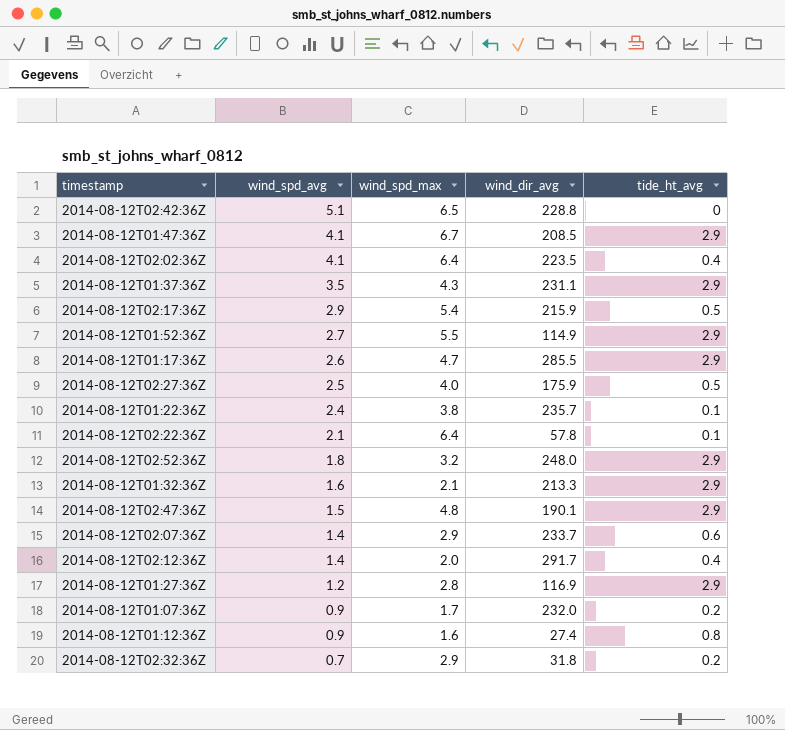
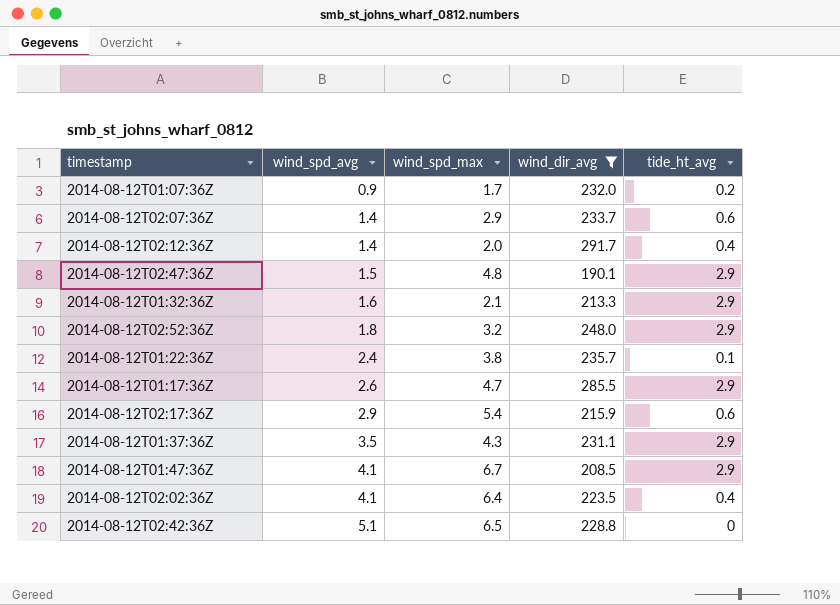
filter: none -> wind_dir_avg >= 190.1
row order: wind_spd_avg descending -> wind_spd_avg ascending
2014-08-12T02:17:36Z | tide_ht_avg: 0.5 -> 0.6

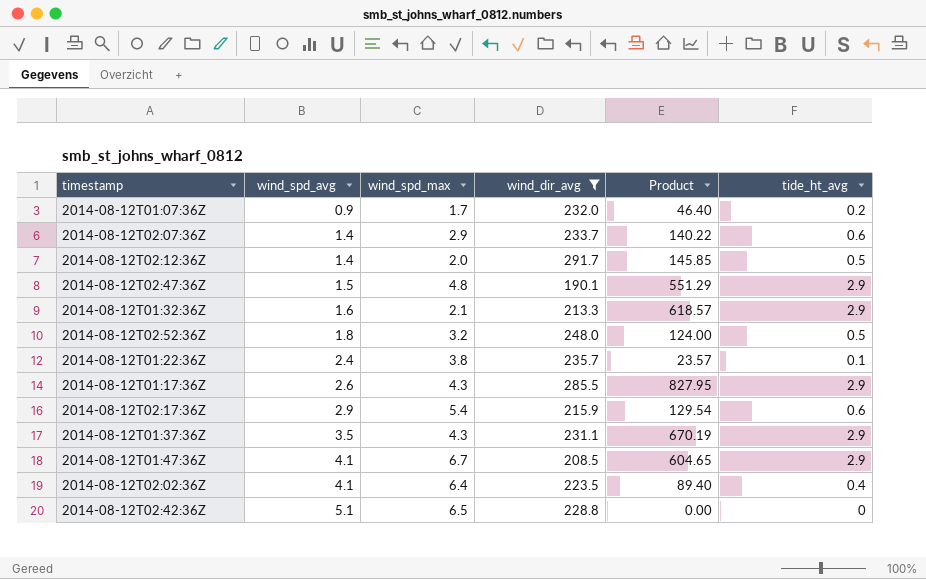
column Product | formula: none -> [wind_dir_avg] * [tide_ht_avg]
2014-08-12T02:12:36Z | tide_ht_avg: 0.4 -> 0.5
2014-08-12T02:52:36Z | tide_ht_avg: 2.9 -> 0.5
2014-08-12T01:17:36Z | wind_spd_max: 4.7 -> 4.3

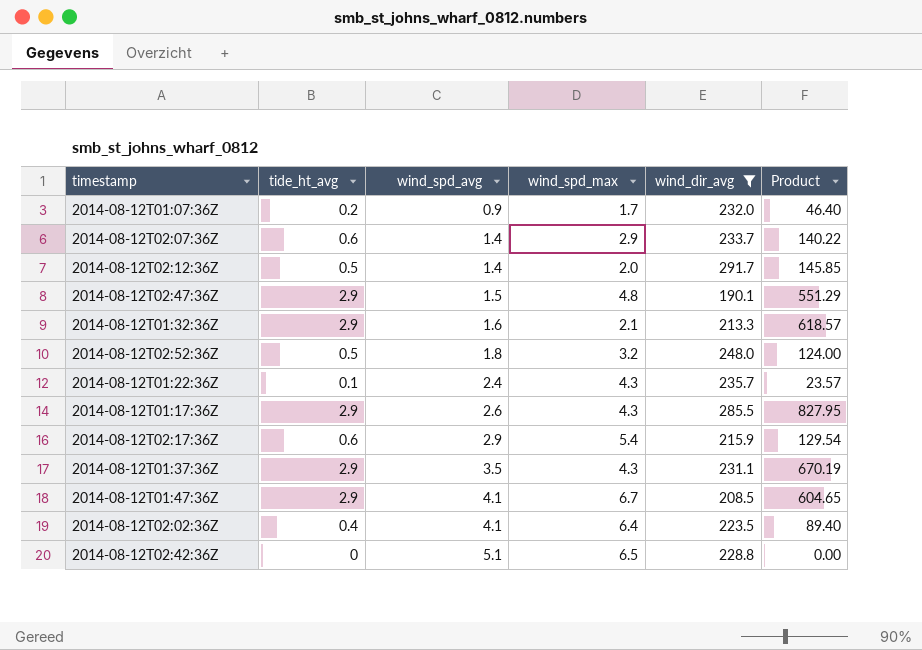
column tide_ht_avg | position: 6 -> 2
2014-08-12T01:22:36Z | wind_spd_max: 3.8 -> 4.3

